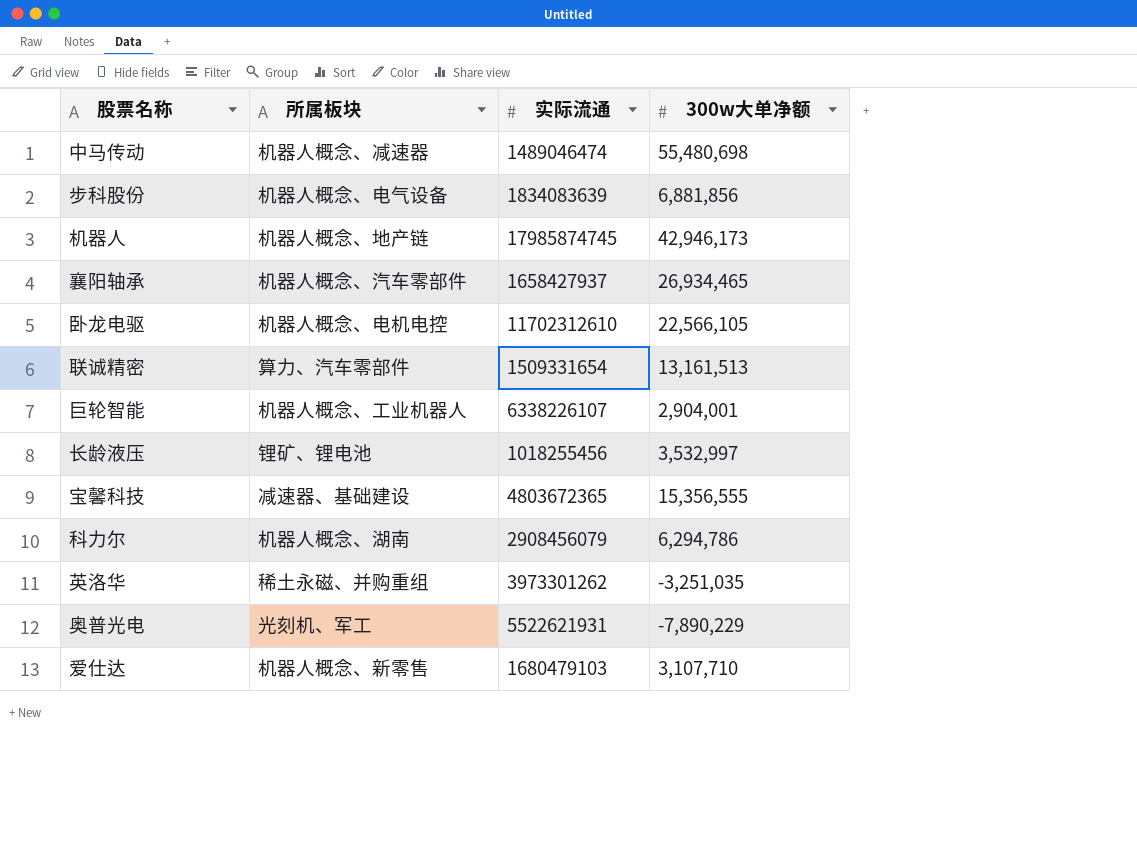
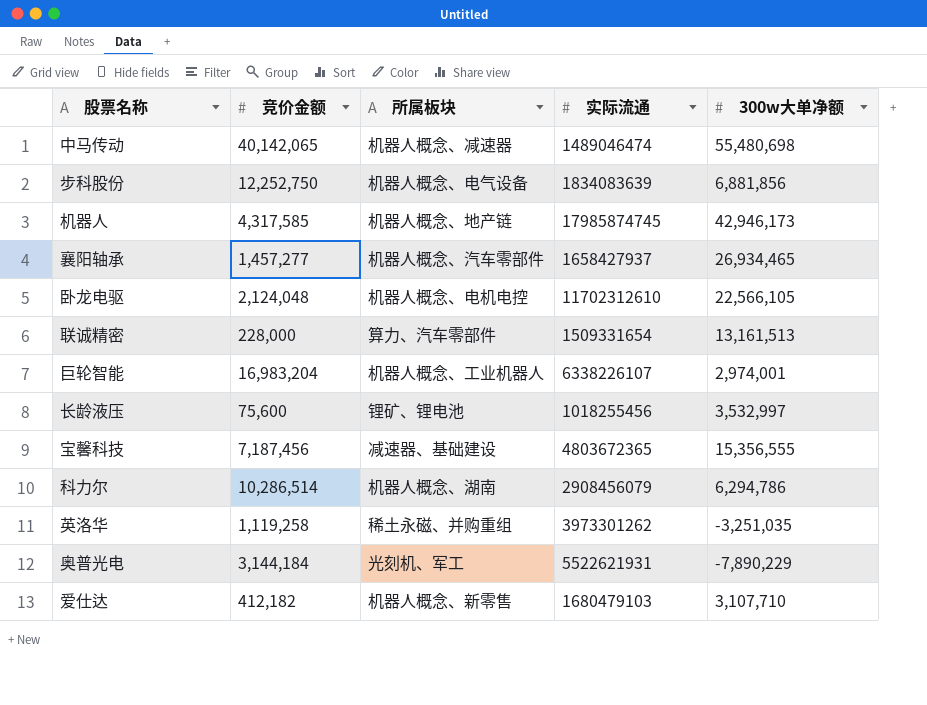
column 竞价金额 | position: none -> 2
巨轮智能 | 300w大单净额: 2,904,001 -> 2,974,001

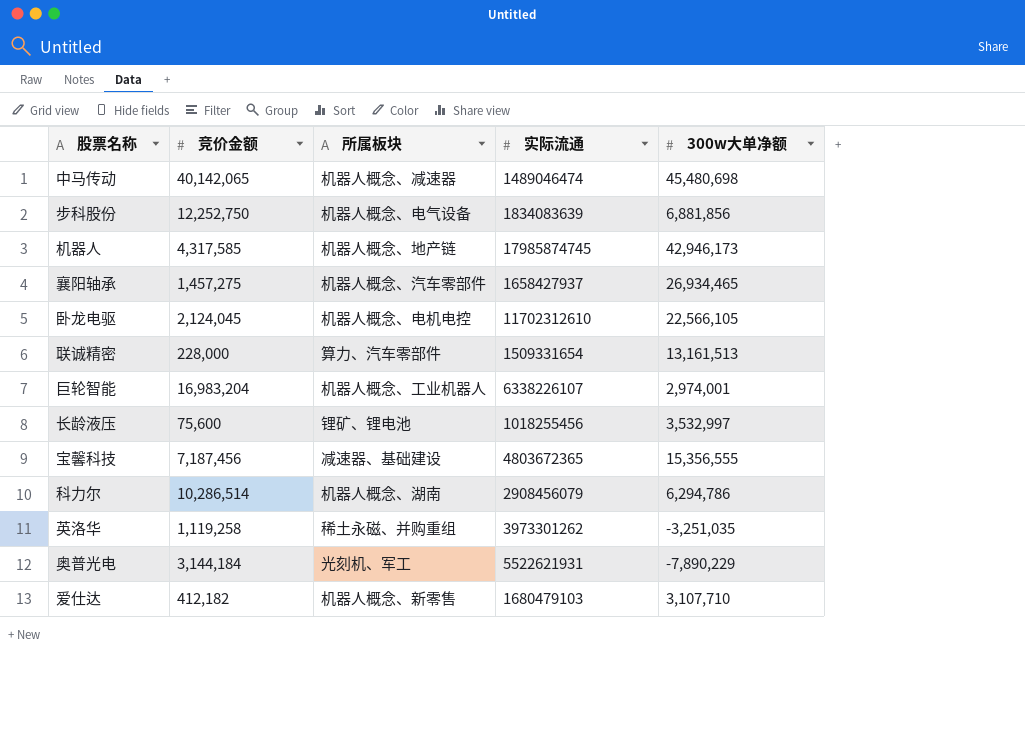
中马传动 | 300w大单净额: 55,480,698 -> 45,480,698
襄阳轴承 | 竞价金额: 1,457,277 -> 1,457,275
卧龙电驱 | 竞价金额: 2,124,048 -> 2,124,045

